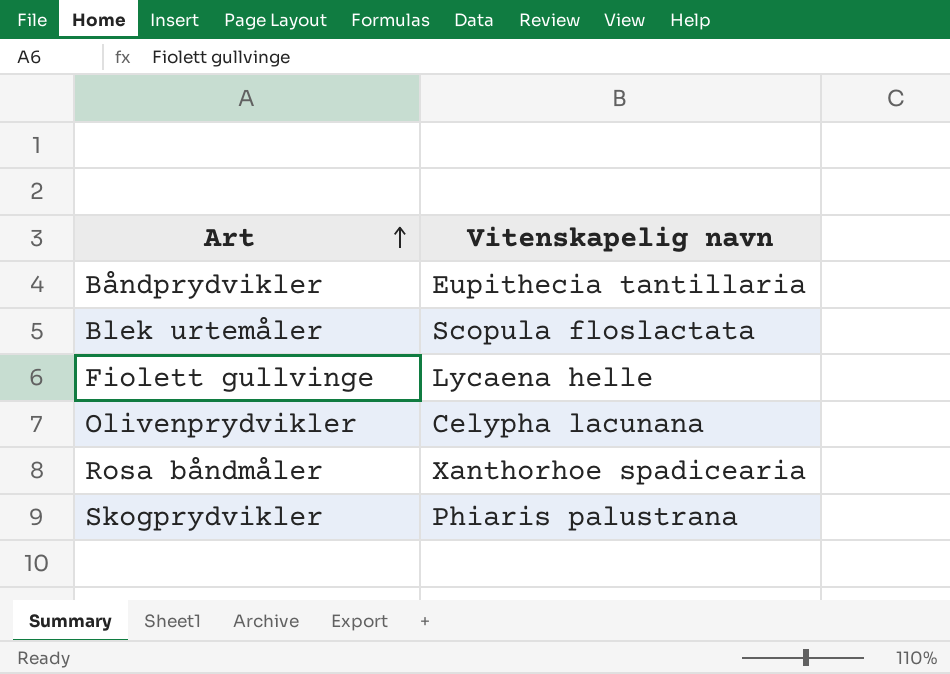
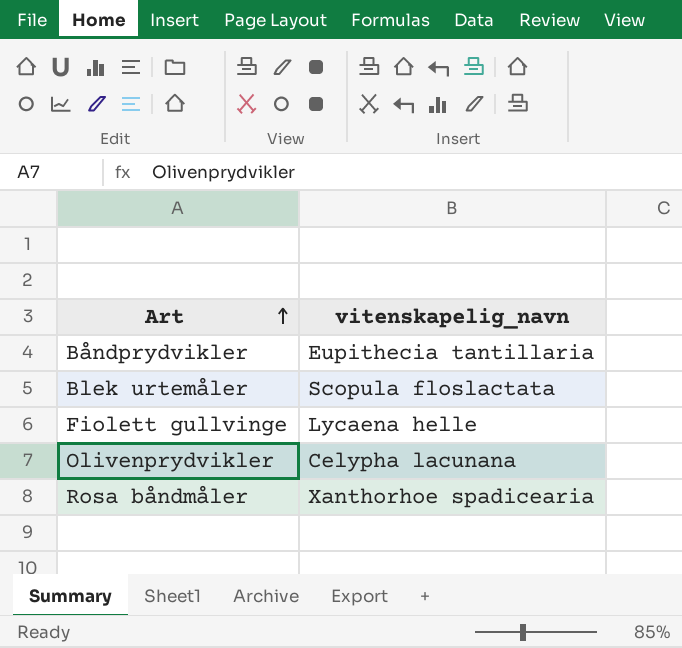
column name: Vitenskapelig navn -> vitenskapelig_navn
row Skogprydvikler: Phiaris palustrana -> none

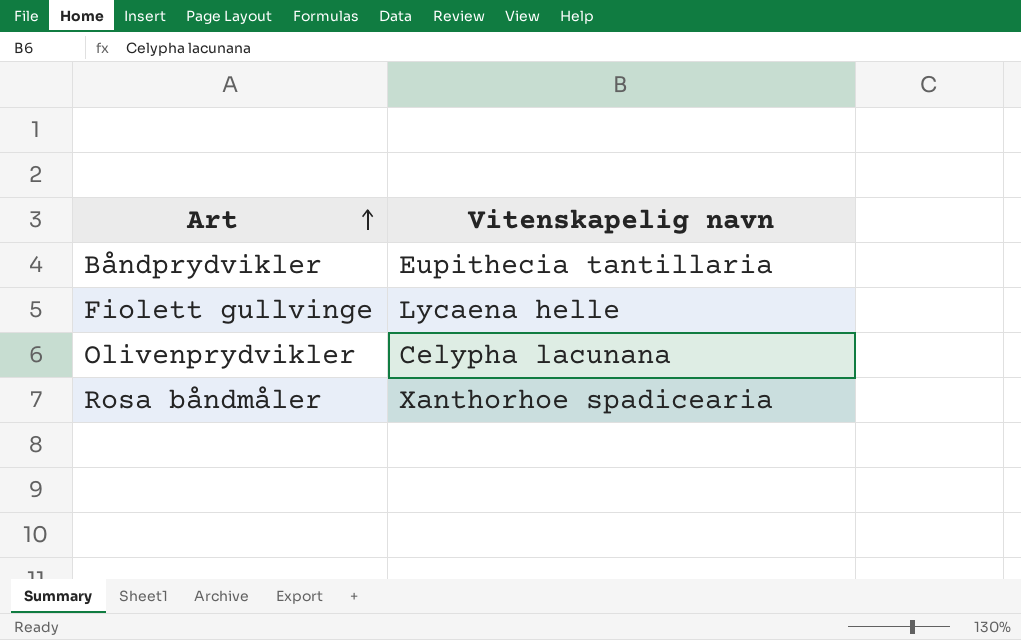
column name: vitenskapelig_navn -> Vitenskapelig navn
row Blek urtemåler: Scopula floslactata -> none

